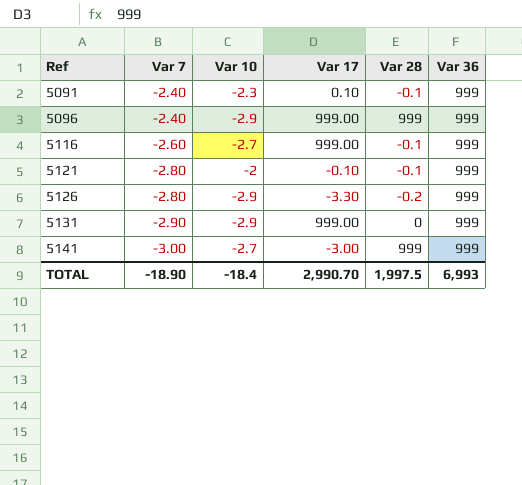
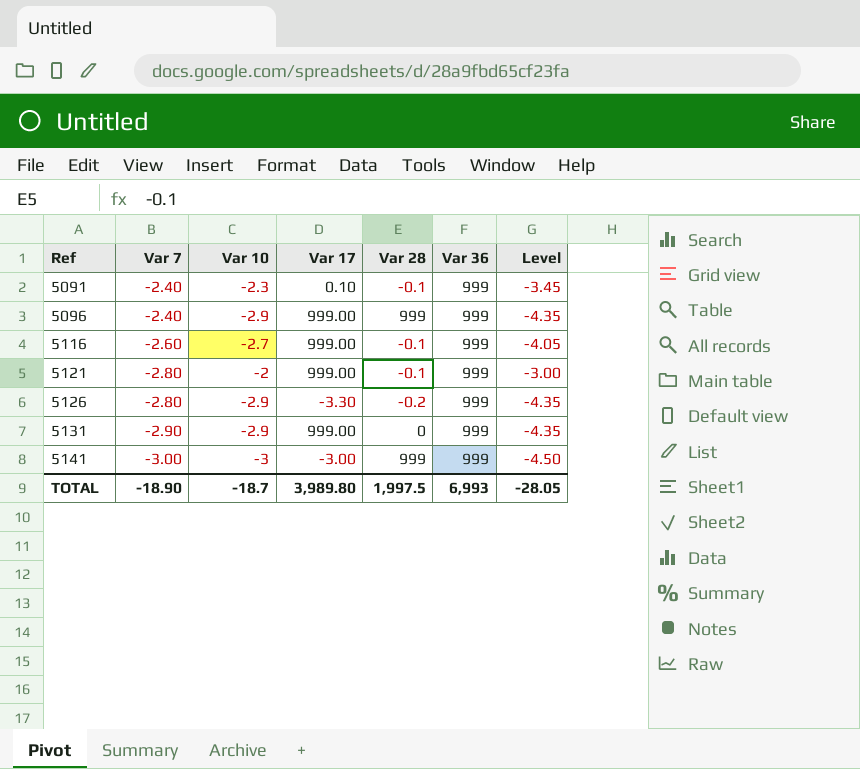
column Level | formula: none -> [Var 10] * 1.5
5121 | Var 17: -0.10 -> 999.00
5141 | Var 10: -2.7 -> -3
TOTAL | Var 10: -18.4 -> -18.7
TOTAL | Var 17: 2,990.70 -> 3,989.80

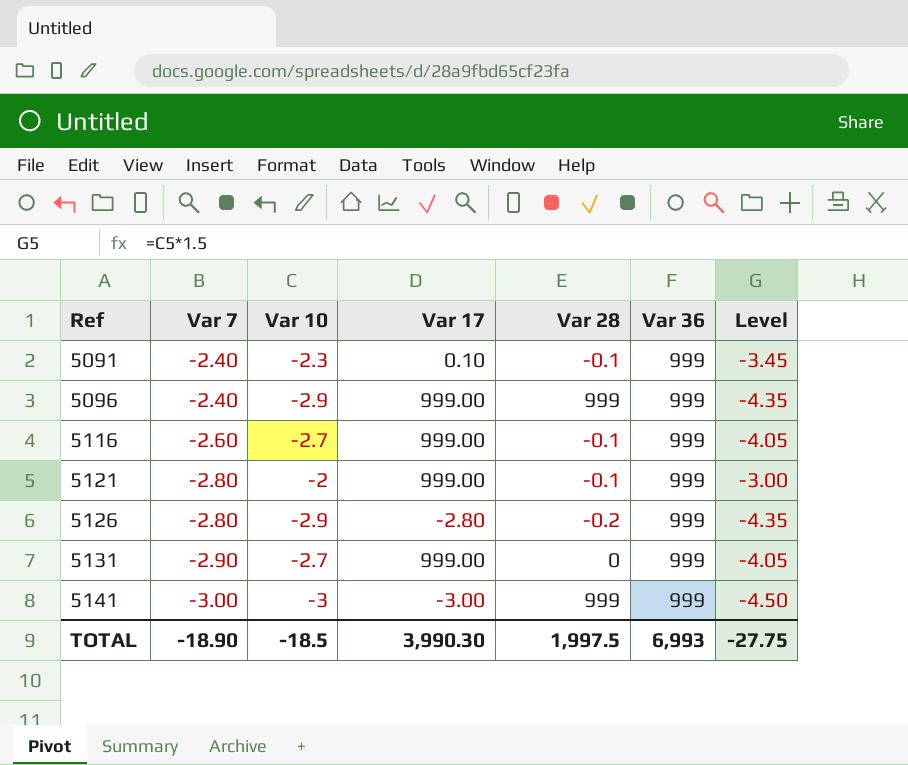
5126 | Var 17: -3.30 -> -2.80
5131 | Var 10: -2.9 -> -2.7
5131 | Level: -4.35 -> -4.05
TOTAL | Var 10: -18.7 -> -18.5
TOTAL | Var 17: 3,989.80 -> 3,990.30
TOTAL | Level: -28.05 -> -27.75

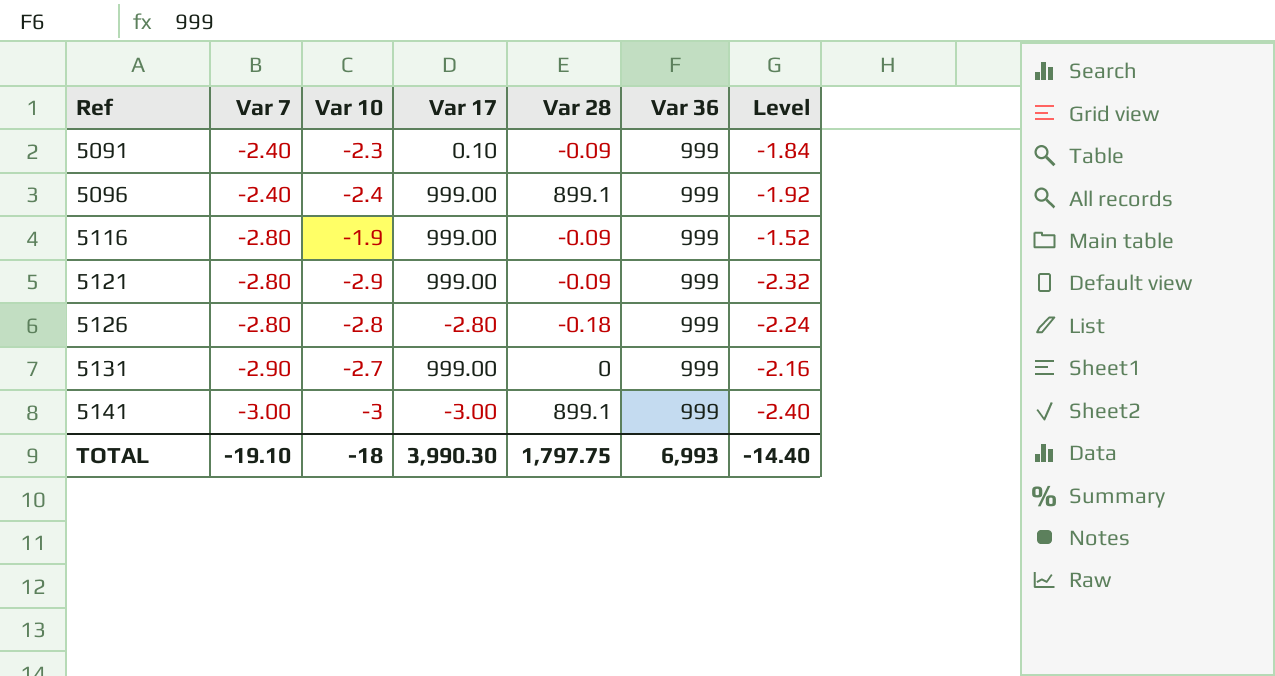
column Level | formula: [Var 10] * 1.5 -> [Var 10] * 0.8
5091 | Var 28: -0.1 -> -0.09
5096 | Var 10: -2.9 -> -2.4
5096 | Var 28: 999 -> 899.1
5116 | Var 7: -2.60 -> -2.80
5116 | Var 10: -2.7 -> -1.9
5116 | Var 28: -0.1 -> -0.09
5121 | Var 10: -2 -> -2.9
5121 | Var 28: -0.1 -> -0.09
5126 | Var 10: -2.9 -> -2.8
5126 | Var 28: -0.2 -> -0.18
5141 | Var 28: 999 -> 899.1
TOTAL | Var 7: -18.90 -> -19.10
TOTAL | Var 10: -18.5 -> -18
TOTAL | Var 28: 1,997.5 -> 1,797.75
TOTAL | Level: -27.75 -> -14.40

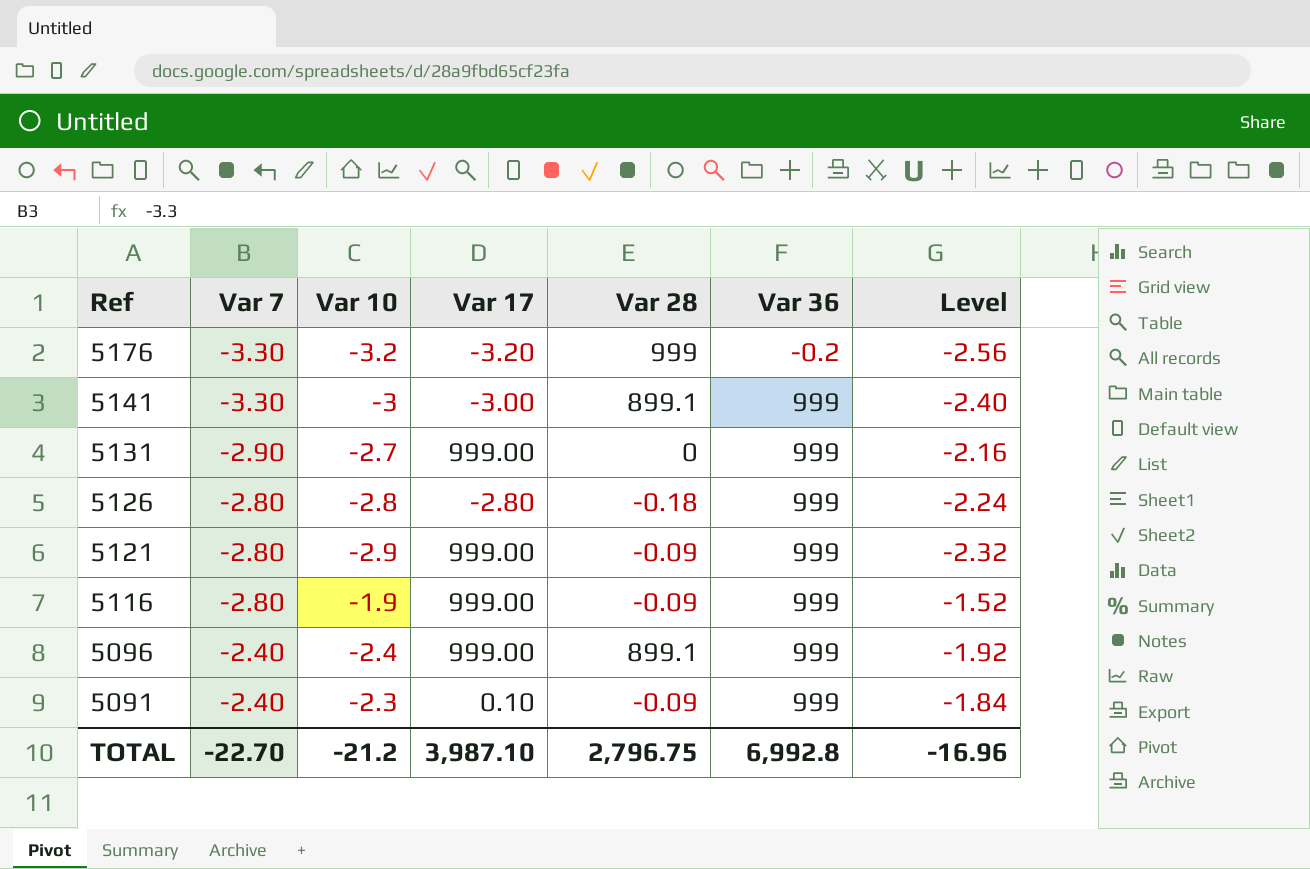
row order: Ref ascending -> Ref descending
row 5176: none -> -3.30 | -3.2 | -3.20 | 999 | -0.2 | -2.56
5141 | Var 7: -3.00 -> -3.30
TOTAL | Var 7: -19.10 -> -22.70
TOTAL | Var 10: -18 -> -21.2
TOTAL | Var 17: 3,990.30 -> 3,987.10
TOTAL | Var 28: 1,797.75 -> 2,796.75
TOTAL | Var 36: 6,993 -> 6,992.8
TOTAL | Level: -14.40 -> -16.96

